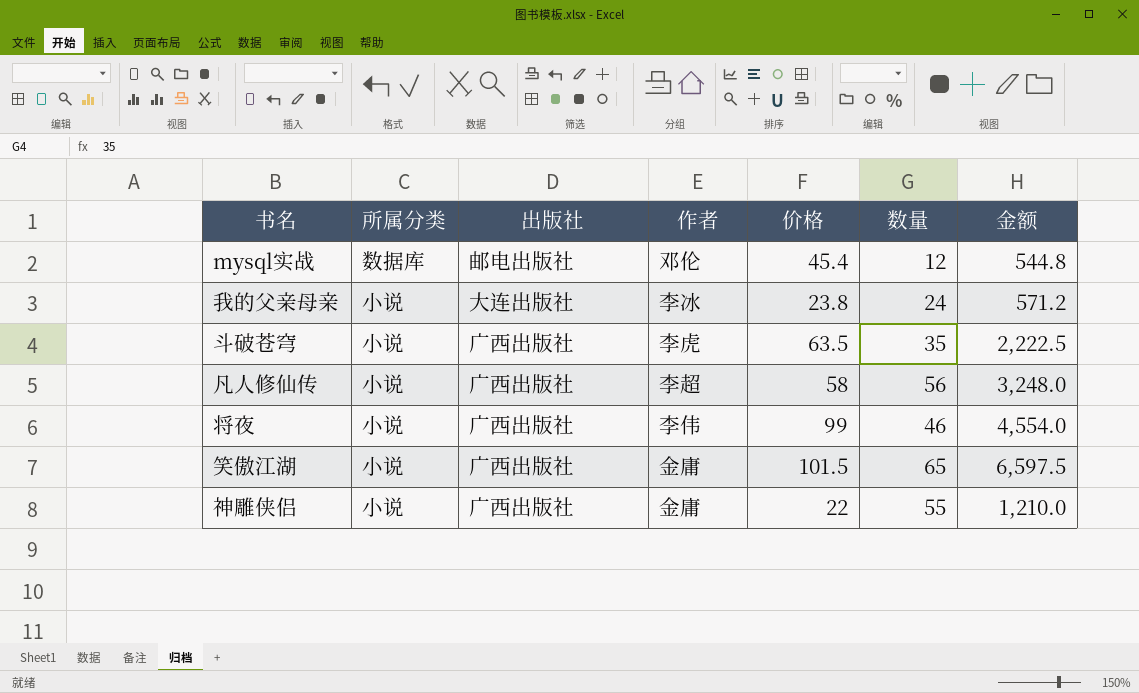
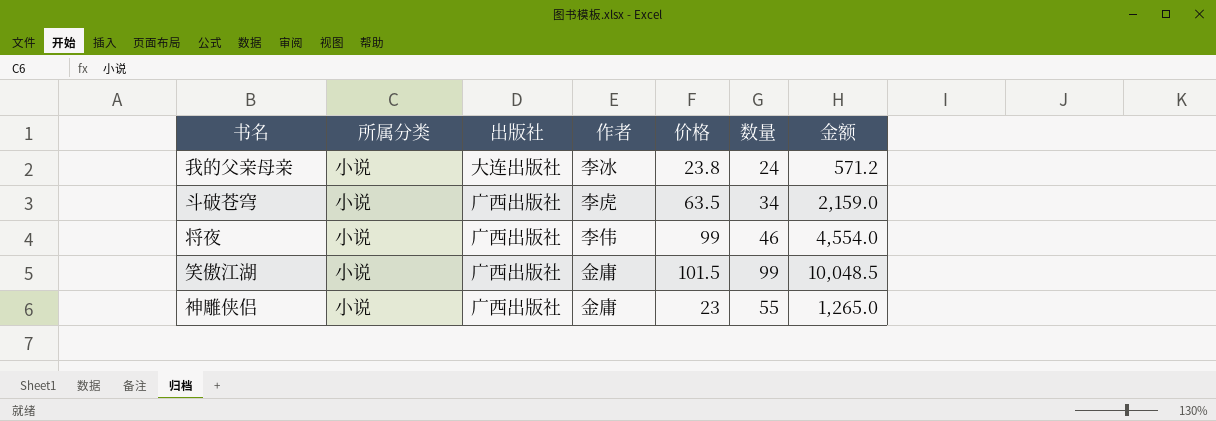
row mysql实战: 数据库 | 邮电出版社 | 邓伦 | 45.4 | 12 | 544.8 -> none
row 凡人修仙传: 小说 | 广西出版社 | 李超 | 58 | 56 | 3,248.0 -> none
斗破苍穹 | 数量: 35 -> 34
斗破苍穹 | 金额: 2,222.5 -> 2,159.0
笑傲江湖 | 数量: 65 -> 99
笑傲江湖 | 金额: 6,597.5 -> 10,048.5
神雕侠侣 | 价格: 22 -> 23
神雕侠侣 | 金额: 1,210.0 -> 1,265.0

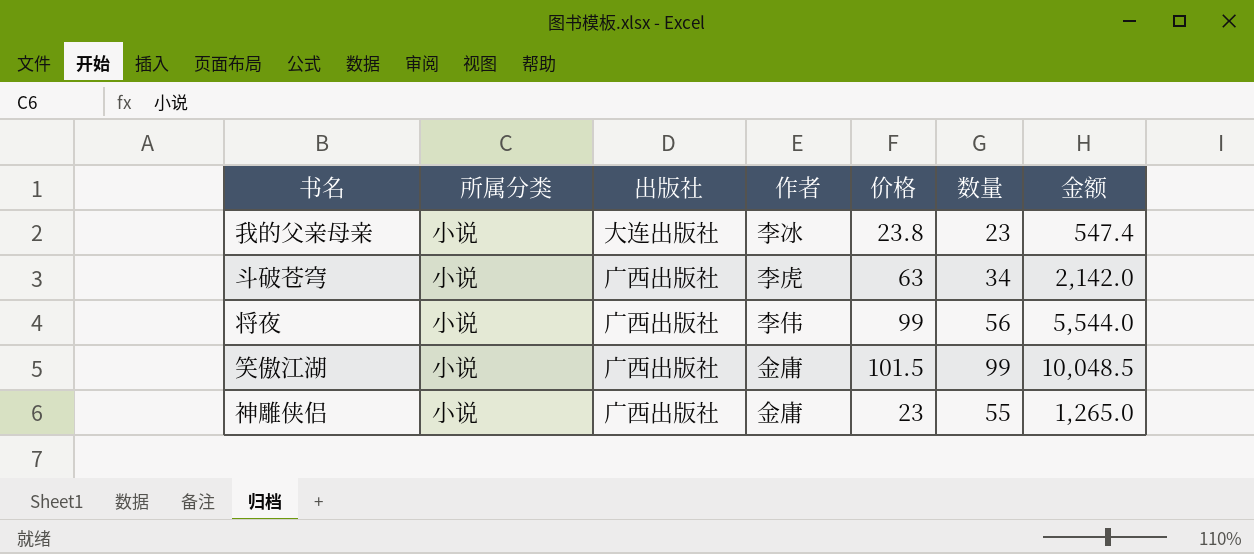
我的父亲母亲 | 数量: 24 -> 23
我的父亲母亲 | 金额: 571.2 -> 547.4
斗破苍穹 | 价格: 63.5 -> 63
斗破苍穹 | 金额: 2,159.0 -> 2,142.0
将夜 | 数量: 46 -> 56
将夜 | 金额: 4,554.0 -> 5,544.0

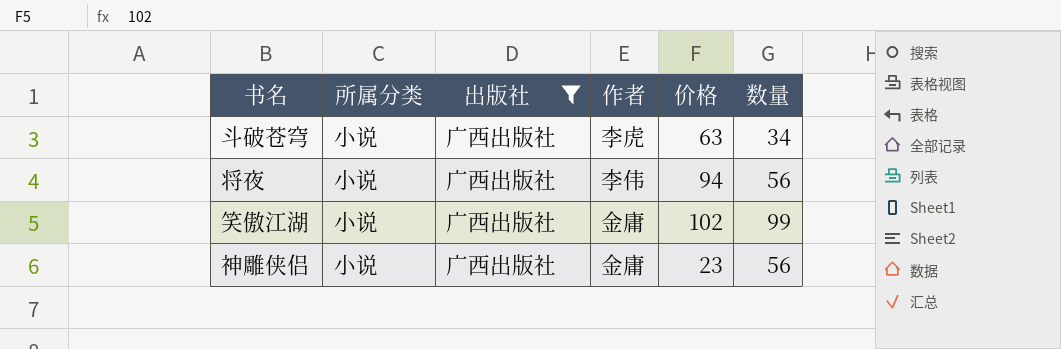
filter: none -> 出版社 = 广西出版社
column 金额 | formula: [价格] * [数量] -> none
将夜 | 价格: 99 -> 94
笑傲江湖 | 价格: 101.5 -> 102
神雕侠侣 | 数量: 55 -> 56

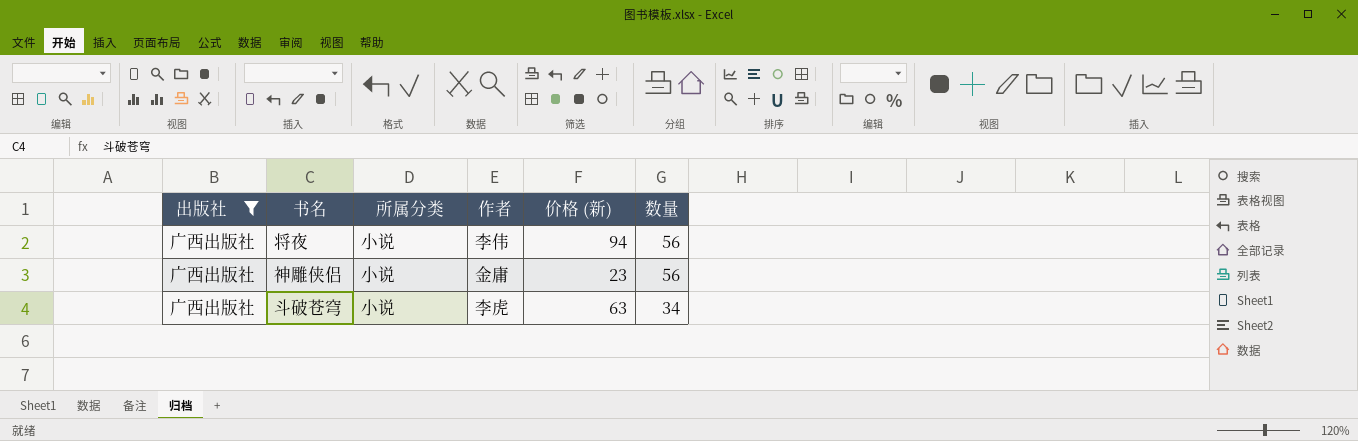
row order: none -> 数量 descending
column 出版社 | position: 3 -> 1
column name: 价格 -> 价格 (新)
row 笑傲江湖: 小说 | 广西出版社 | 金庸 | 102 | 99 -> none

